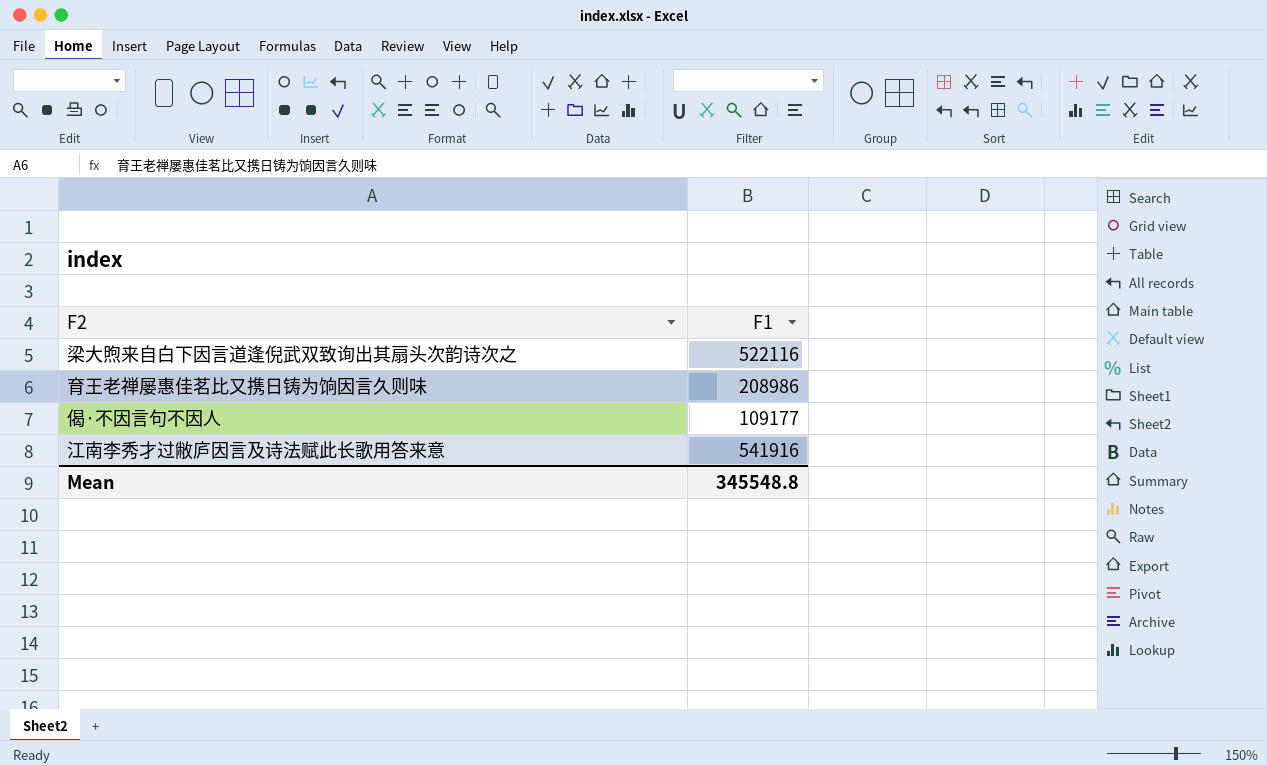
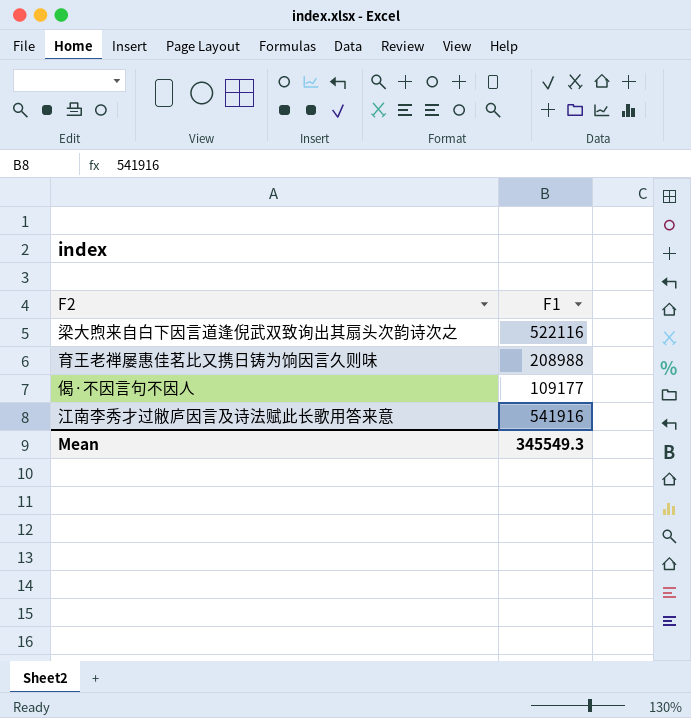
育王老禅屡惠佳茗比又携日铸为饷因言久则味 | F1: 208986 -> 208988
Mean | F1: 345548.8 -> 345549.3

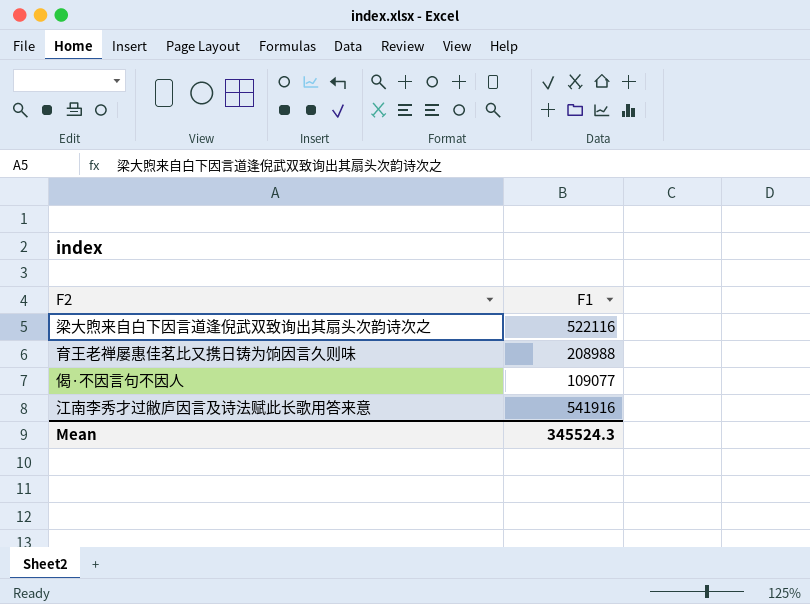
偈·不因言句不因人 | F1: 109177 -> 109077
Mean | F1: 345549.3 -> 345524.3

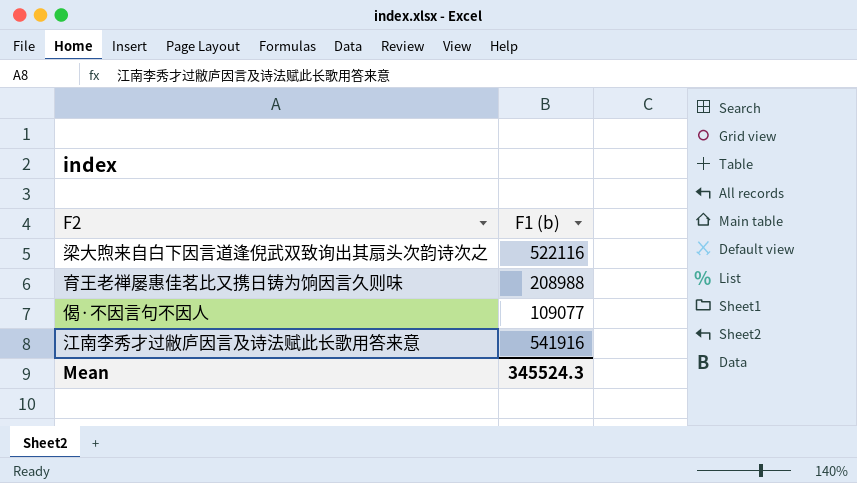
column name: F1 -> F1 (b)

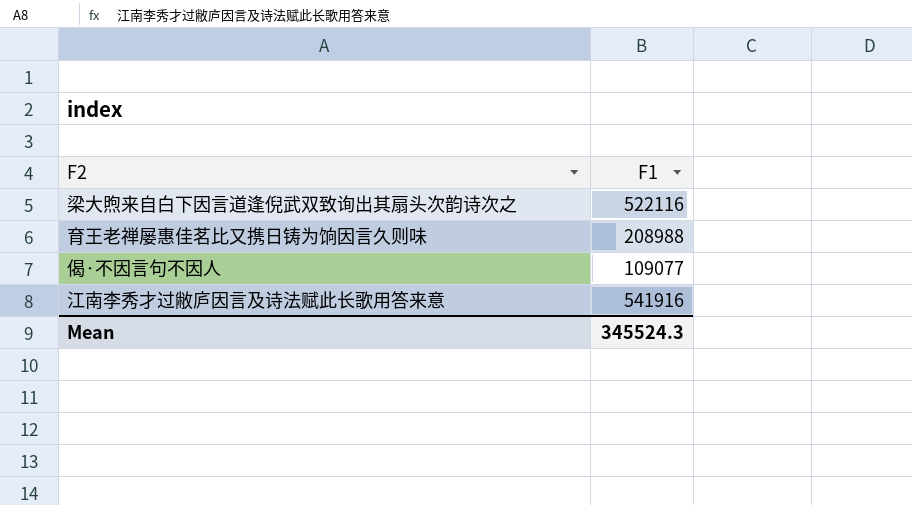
column name: F1 (b) -> F1

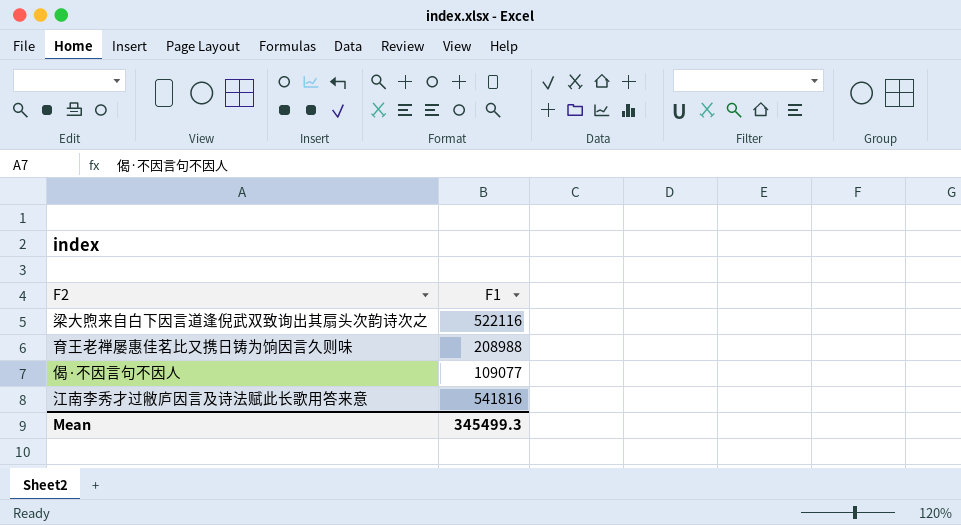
江南李秀才过敝庐因言及诗法赋此长歌用答来意 | F1: 541916 -> 541816
Mean | F1: 345524.3 -> 345499.3

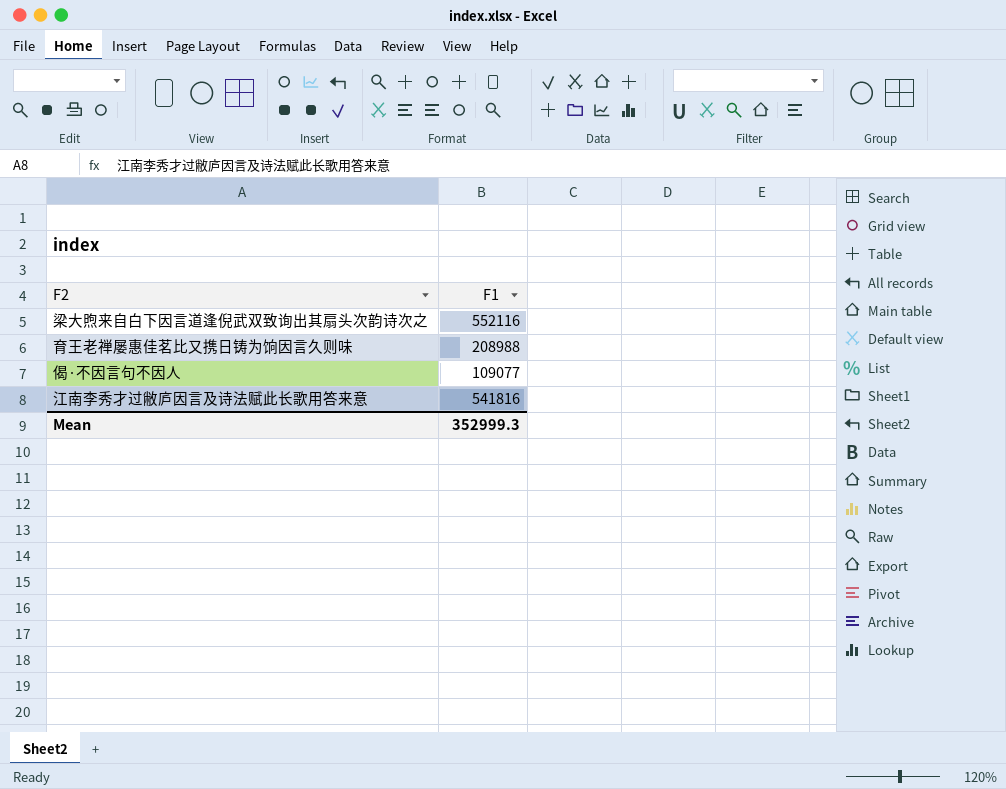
梁大煦来自白下因言道逢倪武双致询出其扇头次韵诗次之 | F1: 522116 -> 552116
Mean | F1: 345499.3 -> 352999.3

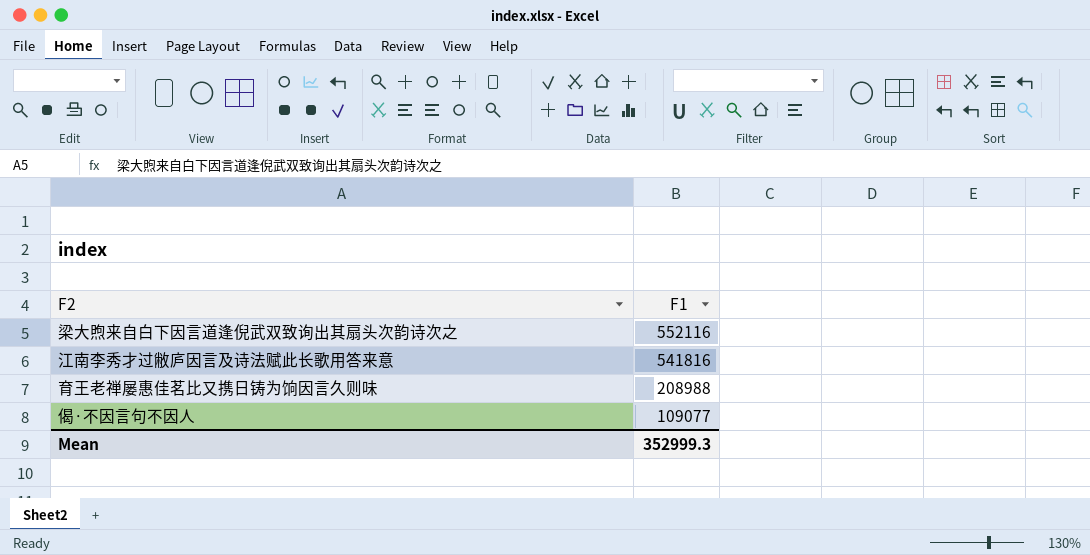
row order: none -> F1 descending

